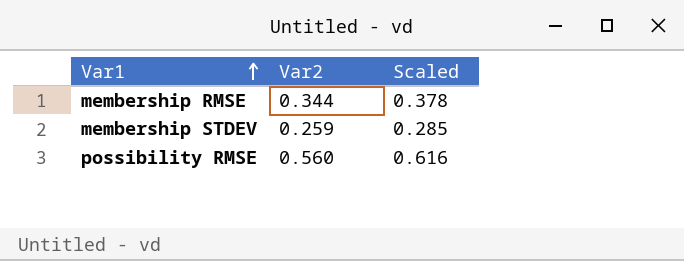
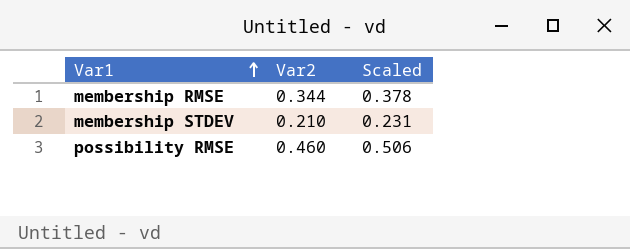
membership STDEV | Var2: 0.259 -> 0.210
membership STDEV | Scaled: 0.285 -> 0.231
possibility RMSE | Var2: 0.560 -> 0.460
possibility RMSE | Scaled: 0.616 -> 0.506

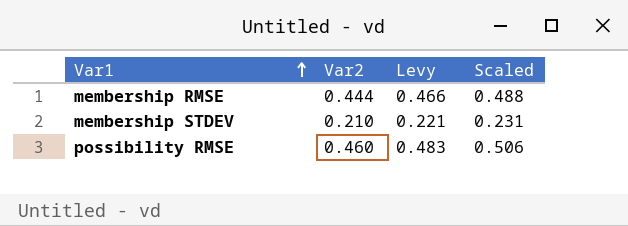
column Levy | formula: none -> [Var2] * 1.05
membership RMSE | Var2: 0.344 -> 0.444
membership RMSE | Scaled: 0.378 -> 0.488

